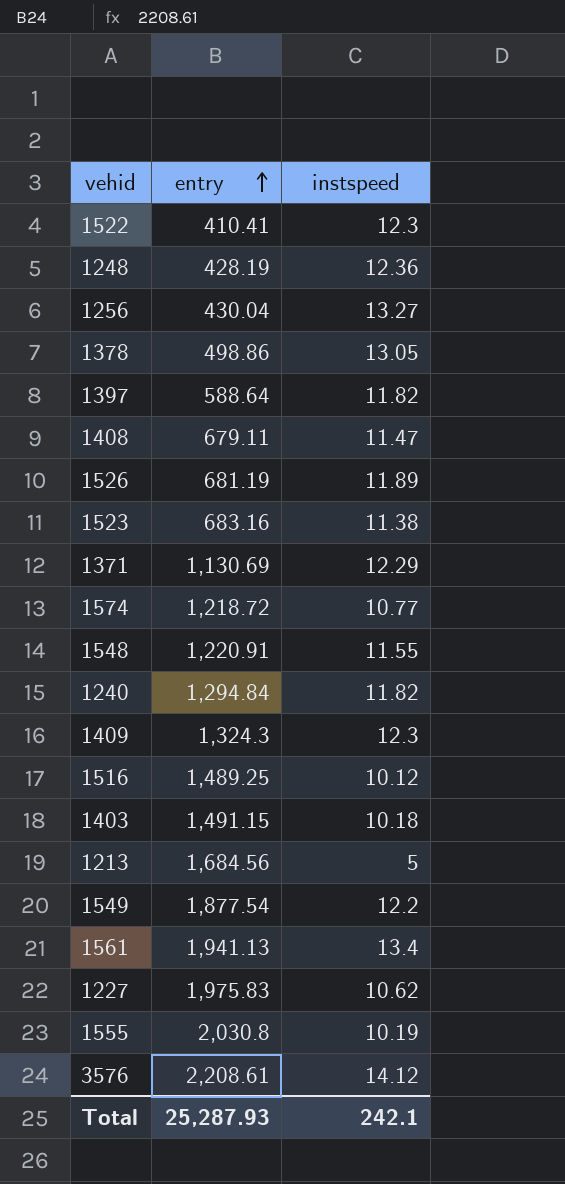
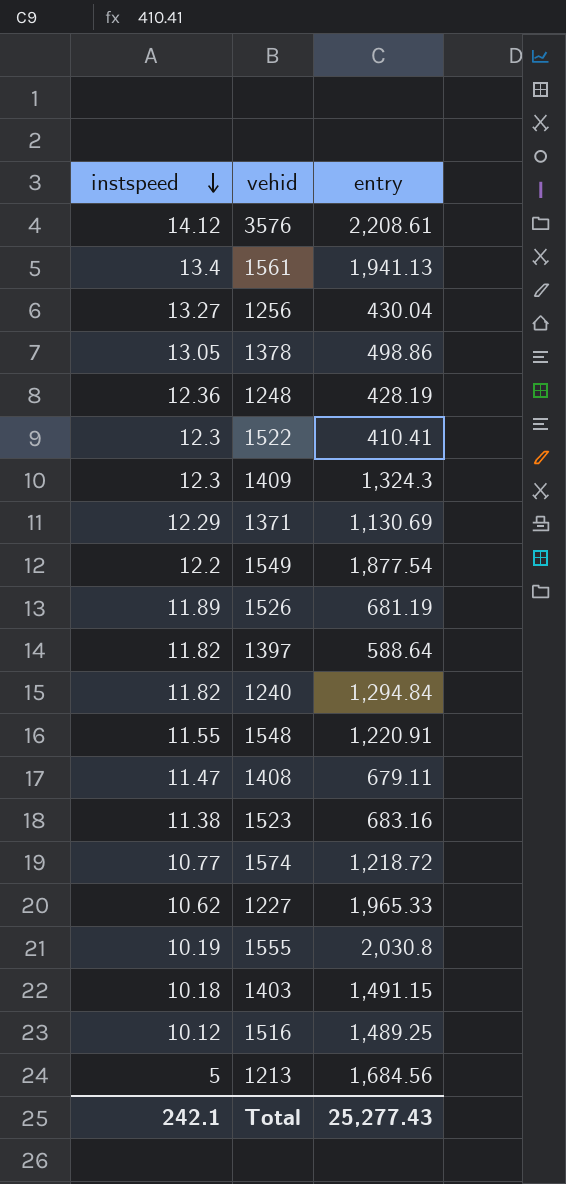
row order: entry ascending -> instspeed descending
column instspeed | position: 3 -> 1
1227 | entry: 1,975.83 -> 1,965.33
Total | entry: 25,287.93 -> 25,277.43

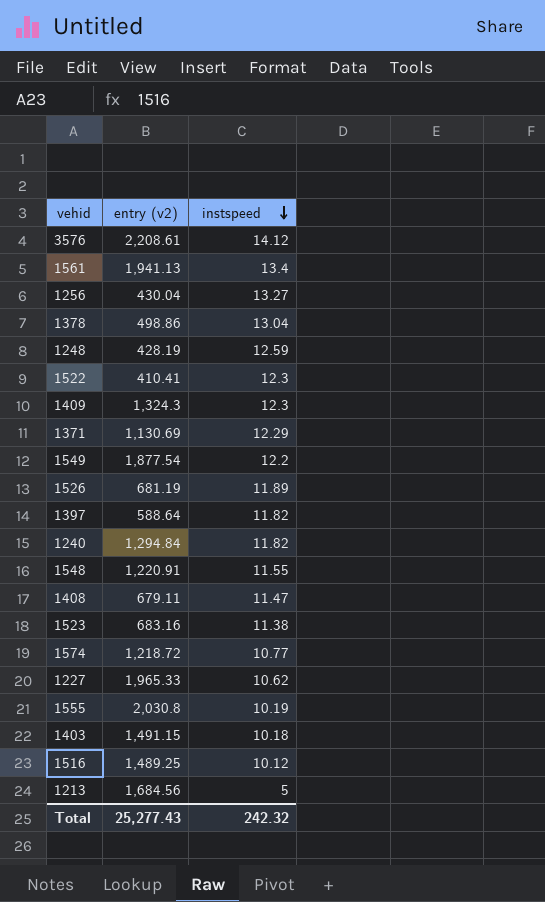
column name: entry -> entry (v2)
column instspeed | position: 1 -> 3
1378 | instspeed: 13.05 -> 13.04
1248 | instspeed: 12.36 -> 12.59
Total | instspeed: 242.1 -> 242.32

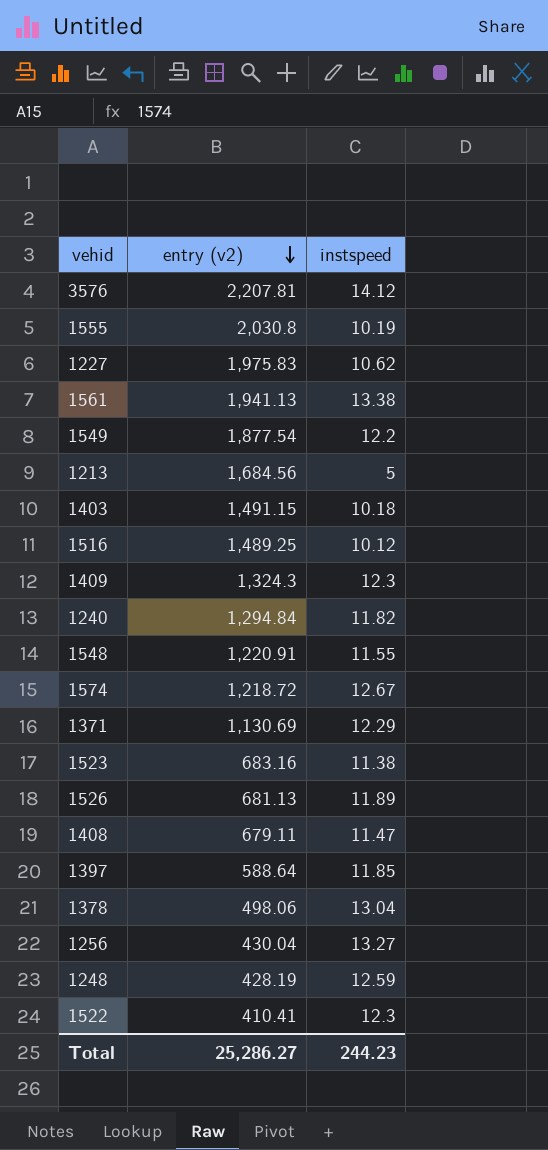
row order: instspeed descending -> entry (v2) descending
3576 | entry (v2): 2,208.61 -> 2,207.81
1227 | entry (v2): 1,965.33 -> 1,975.83
1561 | instspeed: 13.4 -> 13.38
1574 | instspeed: 10.77 -> 12.67
1526 | entry (v2): 681.19 -> 681.13
1397 | instspeed: 11.82 -> 11.85
1378 | entry (v2): 498.86 -> 498.06
Total | entry (v2): 25,277.43 -> 25,286.27
Total | instspeed: 242.32 -> 244.23

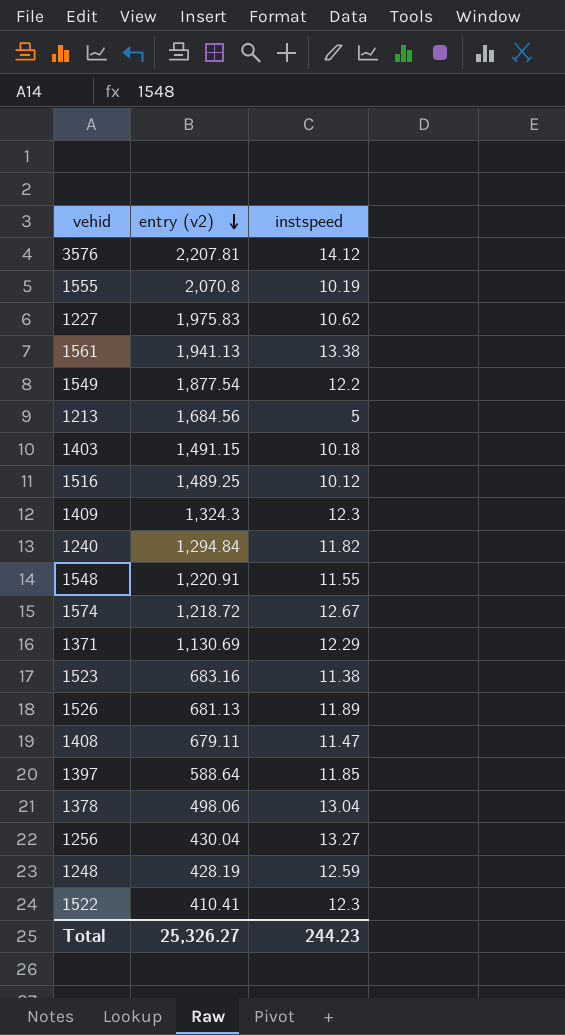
1555 | entry (v2): 2,030.8 -> 2,070.8
Total | entry (v2): 25,286.27 -> 25,326.27

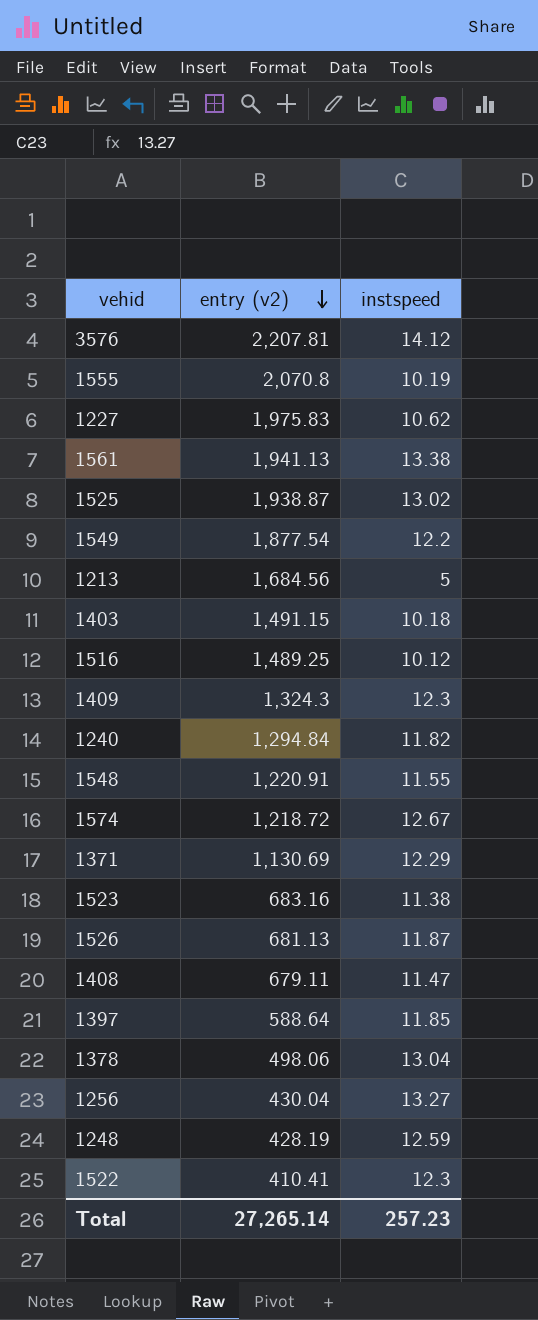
row 1525: none -> 1,938.87 | 13.02
1526 | instspeed: 11.89 -> 11.87
Total | entry (v2): 25,326.27 -> 27,265.14
Total | instspeed: 244.23 -> 257.23

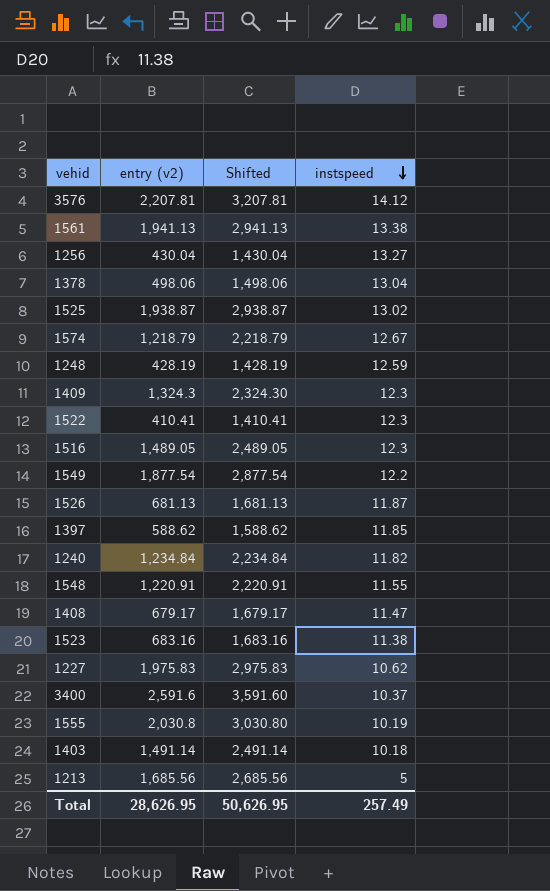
row order: entry (v2) descending -> instspeed descending
column Shifted | formula: none -> [entry (v2)] + 1000
row 1371: 1,130.69 | 12.29 -> none
1574 | entry (v2): 1,218.72 -> 1,218.79
1516 | entry (v2): 1,489.25 -> 1,489.05
1516 | instspeed: 10.12 -> 12.3
1397 | entry (v2): 588.64 -> 588.62
1240 | entry (v2): 1,294.84 -> 1,234.84
1408 | entry (v2): 679.11 -> 679.17
row 3400: none -> 2,591.6 | 3,591.60 | 10.37
1555 | entry (v2): 2,070.8 -> 2,030.8
1403 | entry (v2): 1,491.15 -> 1,491.14
1213 | entry (v2): 1,684.56 -> 1,685.56
Total | entry (v2): 27,265.14 -> 28,626.95
Total | instspeed: 257.23 -> 257.49

